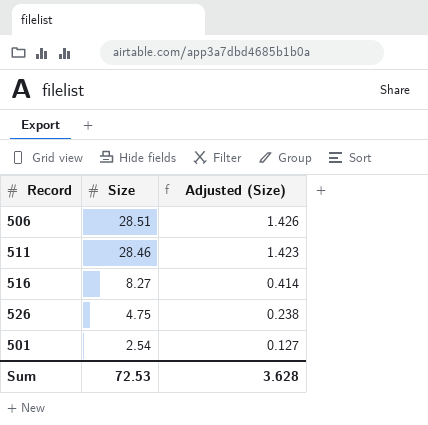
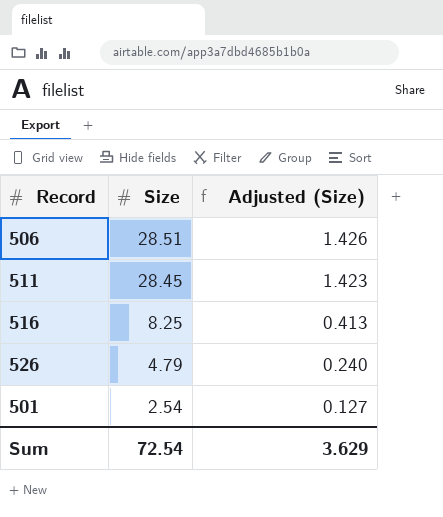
511 | Size: 28.46 -> 28.45
516 | Size: 8.27 -> 8.25
516 | Adjusted (Size): 0.414 -> 0.413
526 | Size: 4.75 -> 4.79
526 | Adjusted (Size): 0.238 -> 0.240
Sum | Size: 72.53 -> 72.54
Sum | Adjusted (Size): 3.628 -> 3.629

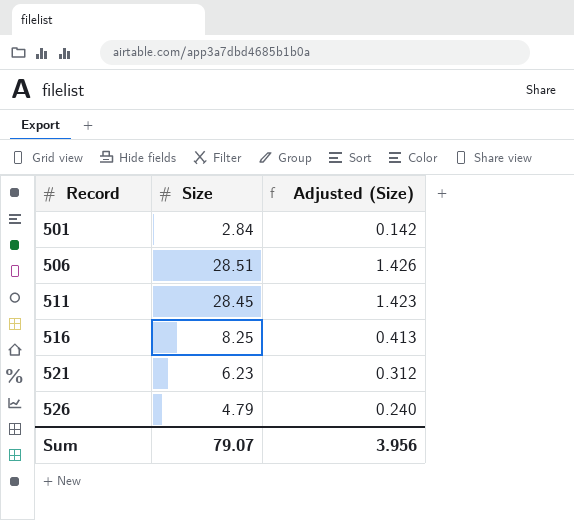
row order: Size descending -> Record ascending
501 | Size: 2.54 -> 2.84
501 | Adjusted (Size): 0.127 -> 0.142
row 521: none -> 6.23 | 0.312
Sum | Size: 72.54 -> 79.07
Sum | Adjusted (Size): 3.629 -> 3.956

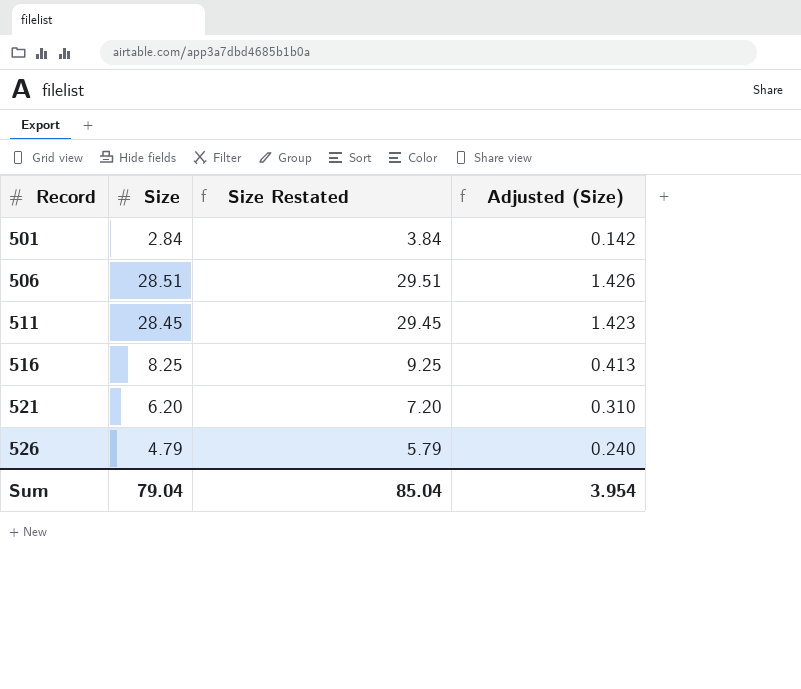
column Size Restated | formula: none -> [Size] + 1
521 | Size: 6.23 -> 6.20
521 | Adjusted (Size): 0.312 -> 0.310
Sum | Size: 79.07 -> 79.04
Sum | Adjusted (Size): 3.956 -> 3.954

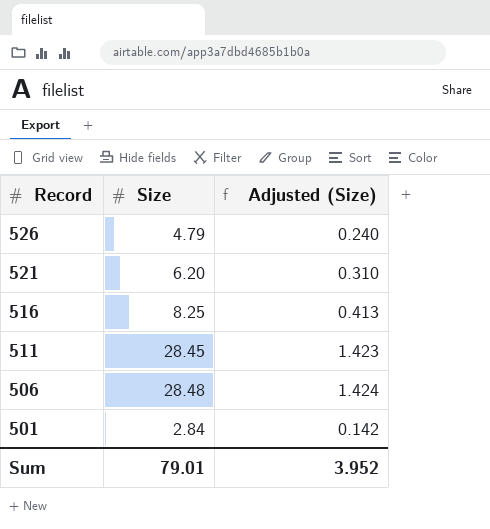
row order: Record ascending -> Record descending
column Size Restated | formula: [Size] + 1 -> none
506 | Size: 28.51 -> 28.48
506 | Adjusted (Size): 1.426 -> 1.424
Sum | Size: 79.04 -> 79.01
Sum | Adjusted (Size): 3.954 -> 3.952

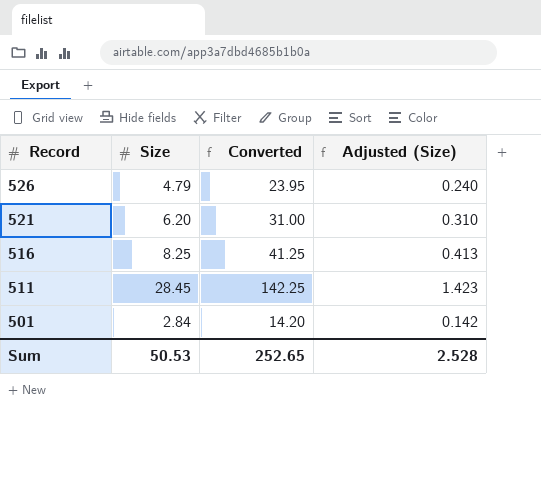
column Converted | formula: none -> [Size] * 5
row 506: 28.48 | 1.424 -> none
Sum | Size: 79.01 -> 50.53
Sum | Adjusted (Size): 3.952 -> 2.528

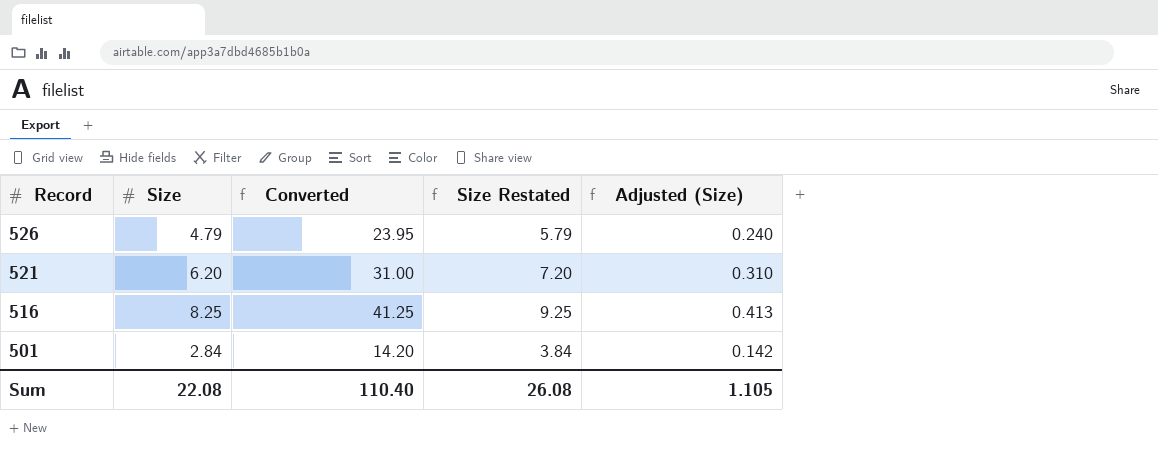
column Size Restated | formula: none -> [Size] + 1
row 511: 28.45 | 142.25 | 1.423 -> none
Sum | Size: 50.53 -> 22.08
Sum | Converted: 252.65 -> 110.40
Sum | Adjusted (Size): 2.528 -> 1.105

